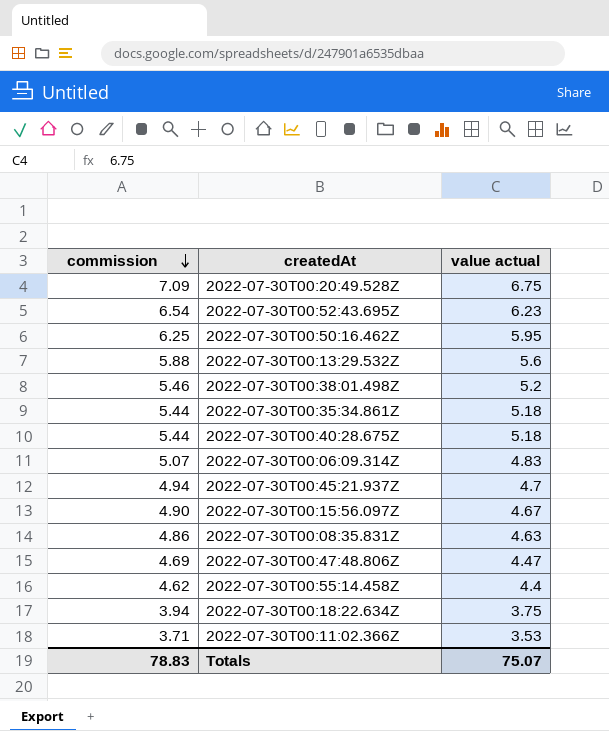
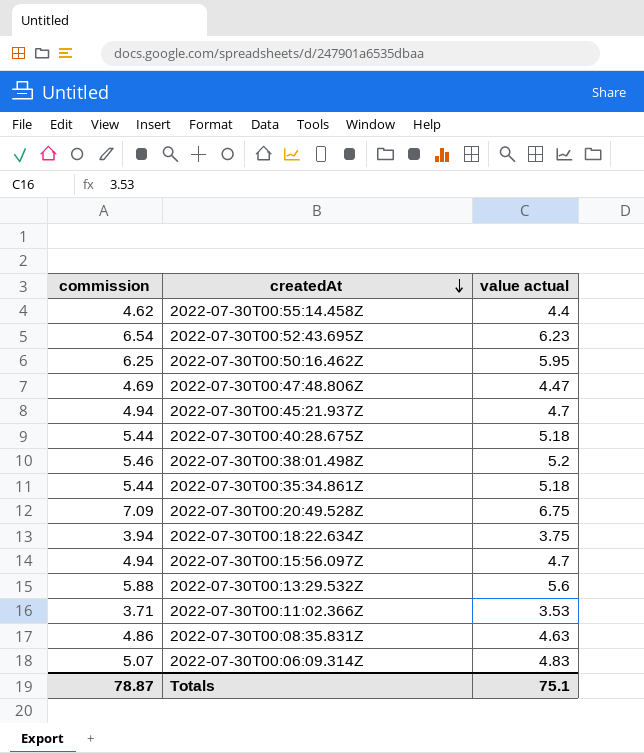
row order: commission descending -> createdAt descending
2022-07-30T00:15:56.097Z | commission: 4.90 -> 4.94
2022-07-30T00:15:56.097Z | value actual: 4.67 -> 4.7
Totals | commission: 78.83 -> 78.87
Totals | value actual: 75.07 -> 75.1

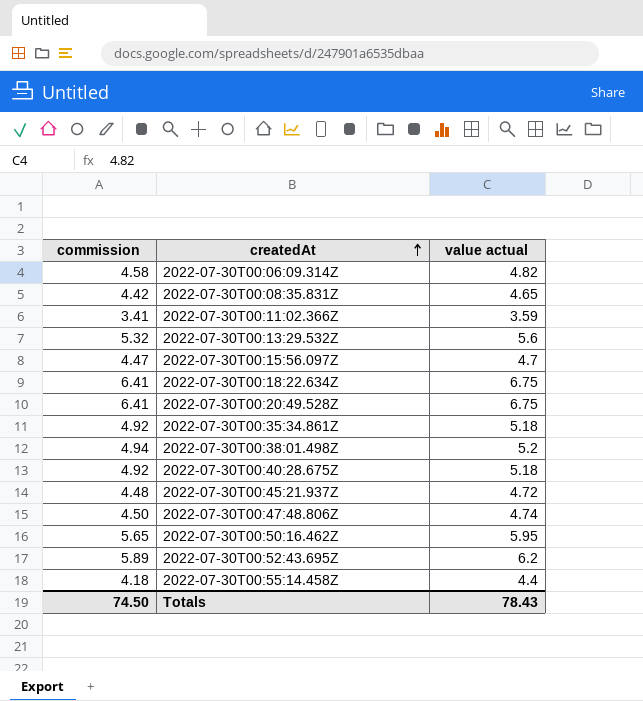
row order: createdAt descending -> createdAt ascending
column commission | formula: [value actual] * 1.05 -> [value actual] * 0.95
2022-07-30T00:06:09.314Z | value actual: 4.83 -> 4.82
2022-07-30T00:08:35.831Z | value actual: 4.63 -> 4.65
2022-07-30T00:11:02.366Z | value actual: 3.53 -> 3.59
2022-07-30T00:18:22.634Z | value actual: 3.75 -> 6.75
2022-07-30T00:45:21.937Z | value actual: 4.7 -> 4.72
2022-07-30T00:47:48.806Z | value actual: 4.47 -> 4.74
2022-07-30T00:52:43.695Z | value actual: 6.23 -> 6.2
Totals | commission: 78.87 -> 74.50
Totals | value actual: 75.1 -> 78.43

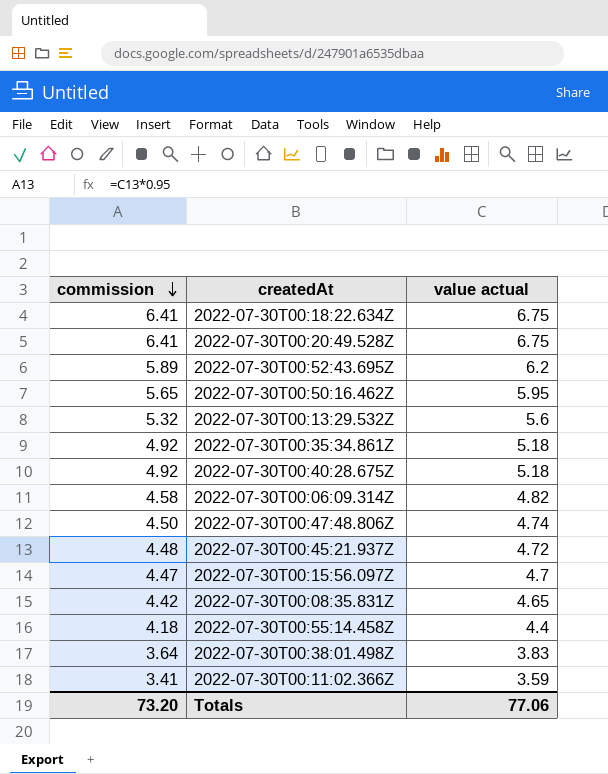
row order: createdAt ascending -> commission descending
2022-07-30T00:38:01.498Z | commission: 4.94 -> 3.64
2022-07-30T00:38:01.498Z | value actual: 5.2 -> 3.83
Totals | commission: 74.50 -> 73.20
Totals | value actual: 78.43 -> 77.06

